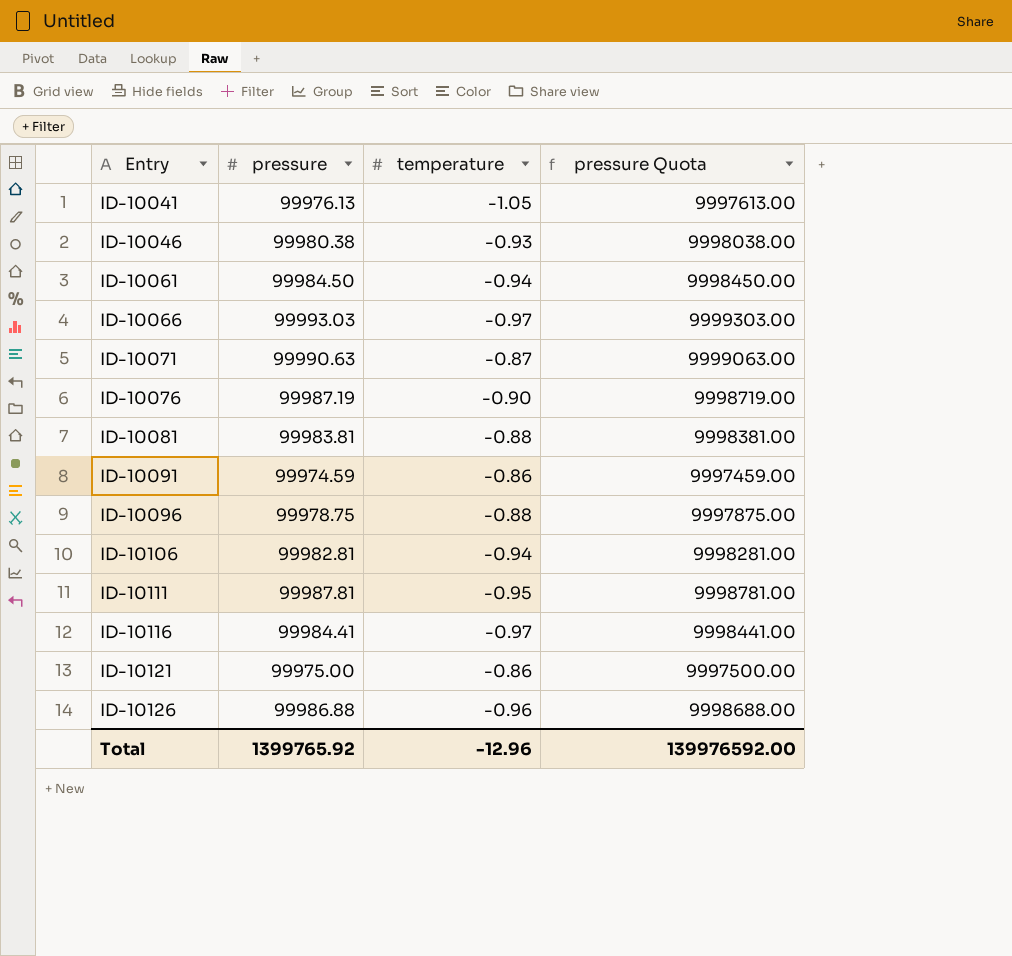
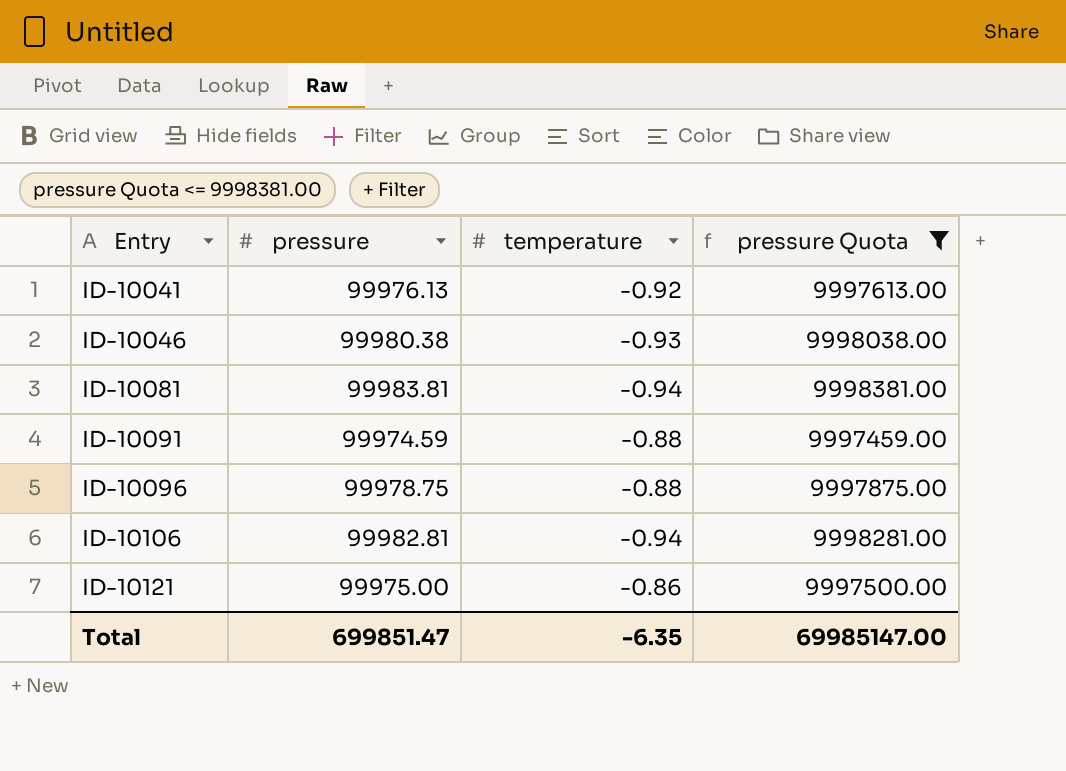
filter: none -> pressure Quota <= 9998381.00
ID-10041 | temperature: -1.05 -> -0.92
ID-10081 | temperature: -0.88 -> -0.94
ID-10091 | temperature: -0.86 -> -0.88
Total | pressure: 1399765.92 -> 699851.47
Total | temperature: -12.96 -> -6.35
Total | pressure Quota: 139976592.00 -> 69985147.00

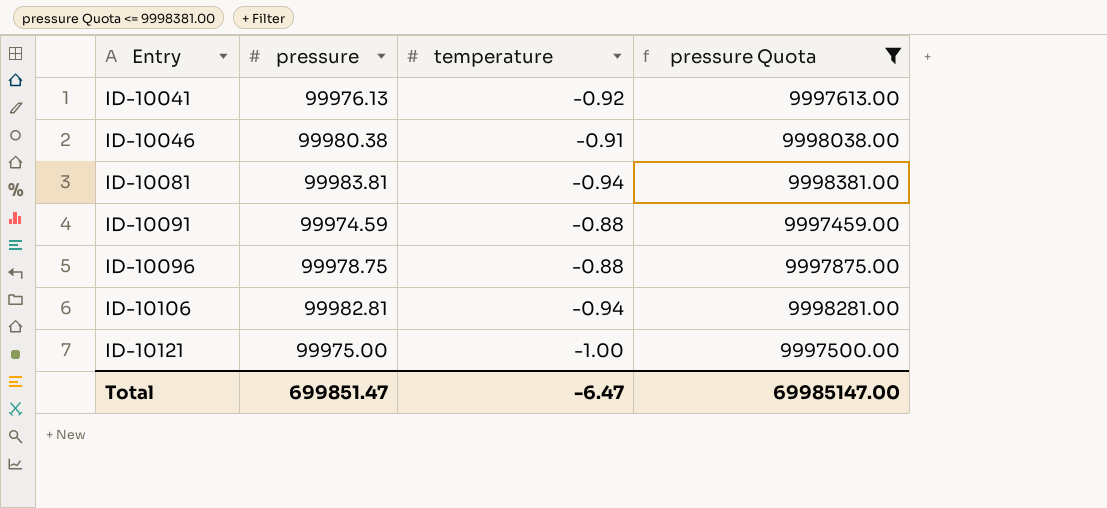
ID-10046 | temperature: -0.93 -> -0.91
ID-10121 | temperature: -0.86 -> -1.00
Total | temperature: -6.35 -> -6.47

